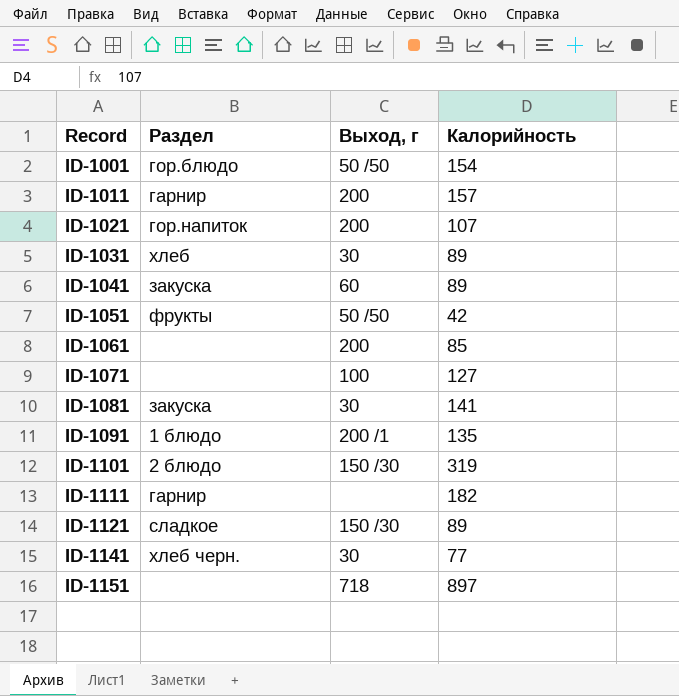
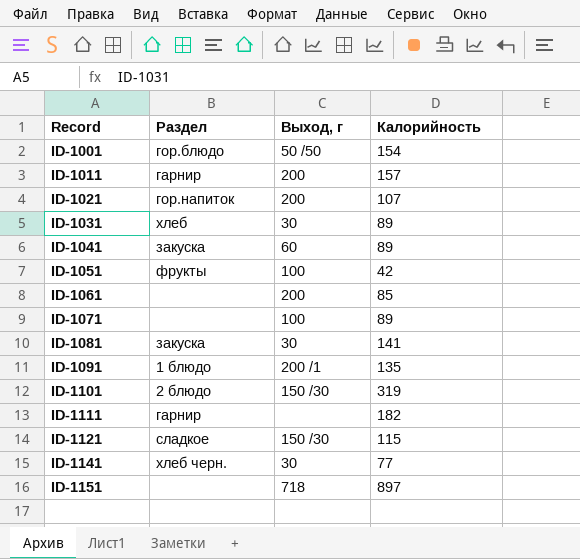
ID-1051 | Выход, г: 50 /50 -> 100
ID-1071 | Калорийность: 127 -> 89
ID-1121 | Калорийность: 89 -> 115

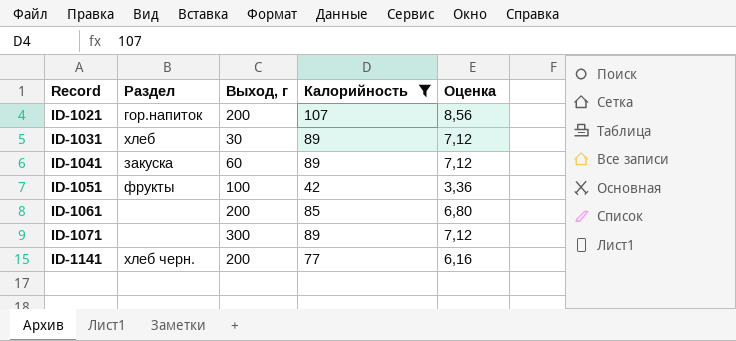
filter: none -> Калорийность <= 107
column Оценка | formula: none -> [Калорийность] * 0,08
ID-1071 | Выход, г: 100 -> 300
ID-1141 | Выход, г: 30 -> 200

